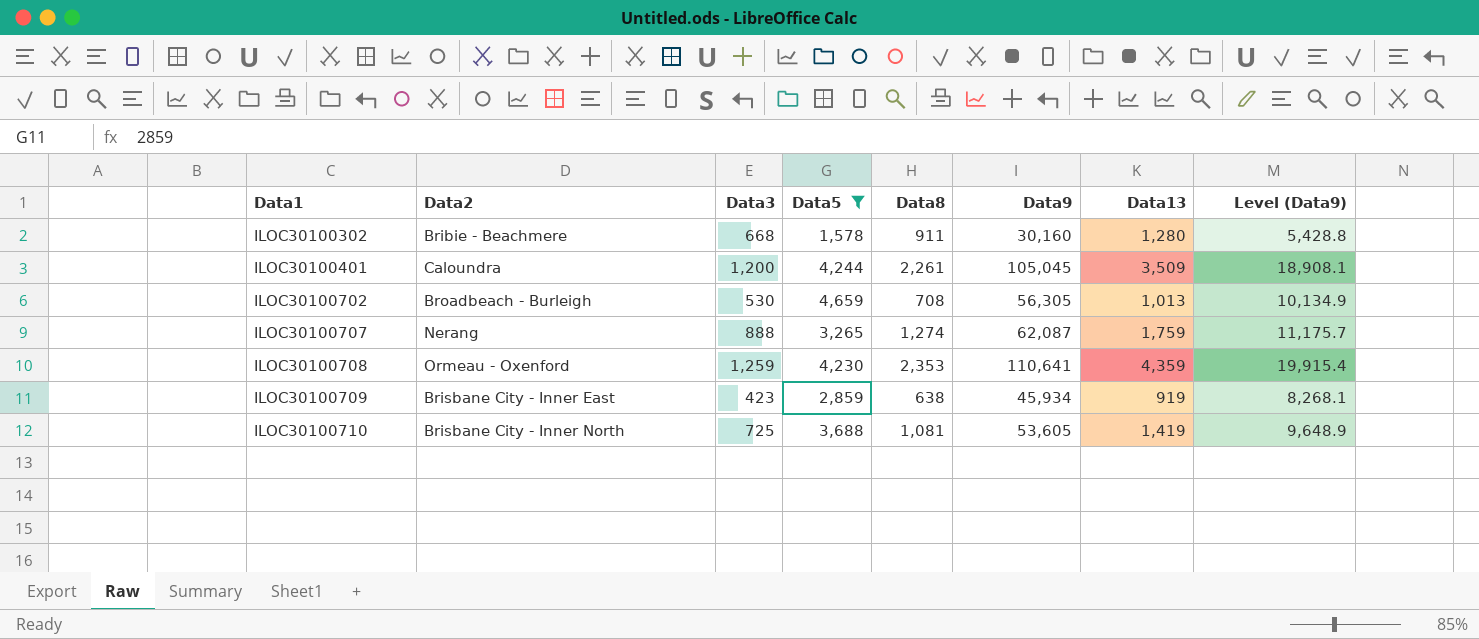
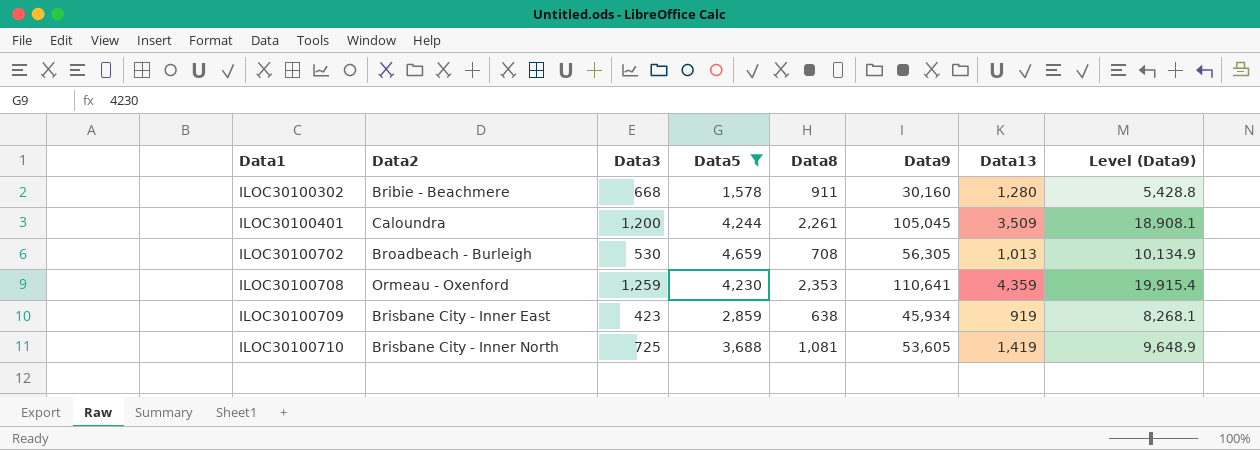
row ILOC30100707: Nerang | 888 | 3,265 | 1,274 | 62,087 | 1,759 | 11,175.7 -> none

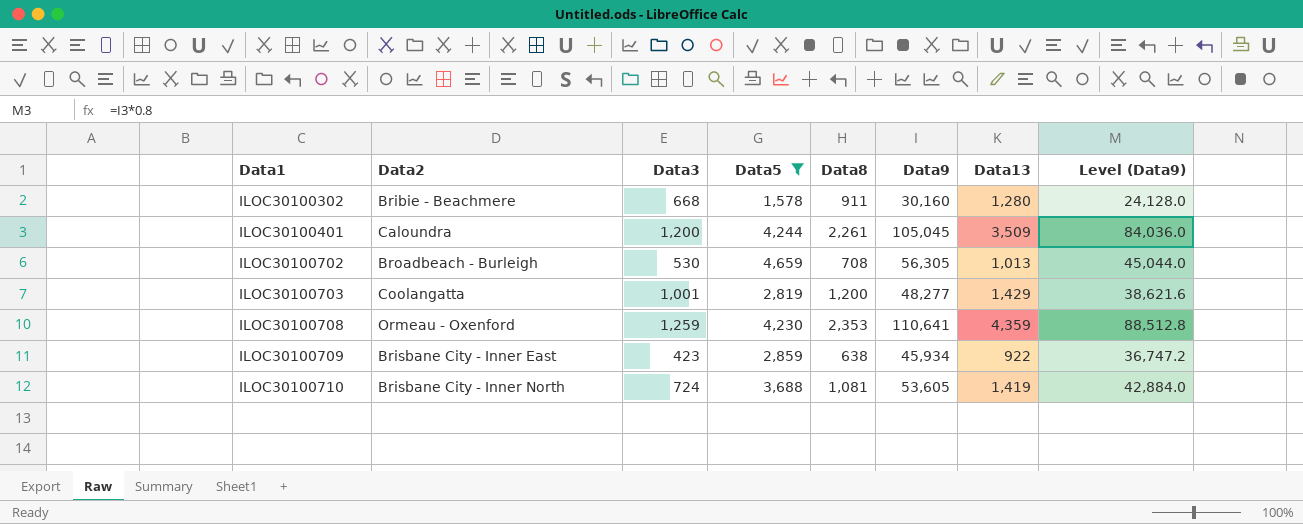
column Level (Data9) | formula: [Data9] * 0.18 -> [Data9] * 0.8
row ILOC30100703: none -> Coolangatta | 1,001 | 2,819 | 1,200 | 48,277 | 1,429 | 38,621.6
ILOC30100709 | Data13: 919 -> 922
ILOC30100710 | Data3: 725 -> 724

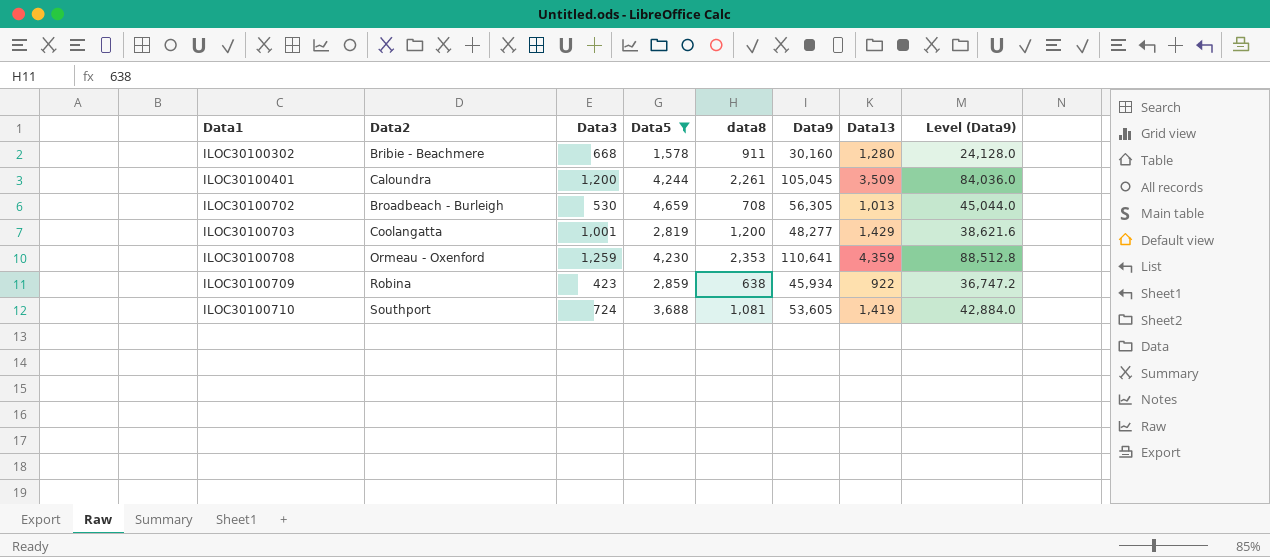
column name: Data8 -> data8
ILOC30100709 | Data2: Brisbane City - Inner East -> Robina
ILOC30100710 | Data2: Brisbane City - Inner North -> Southport

